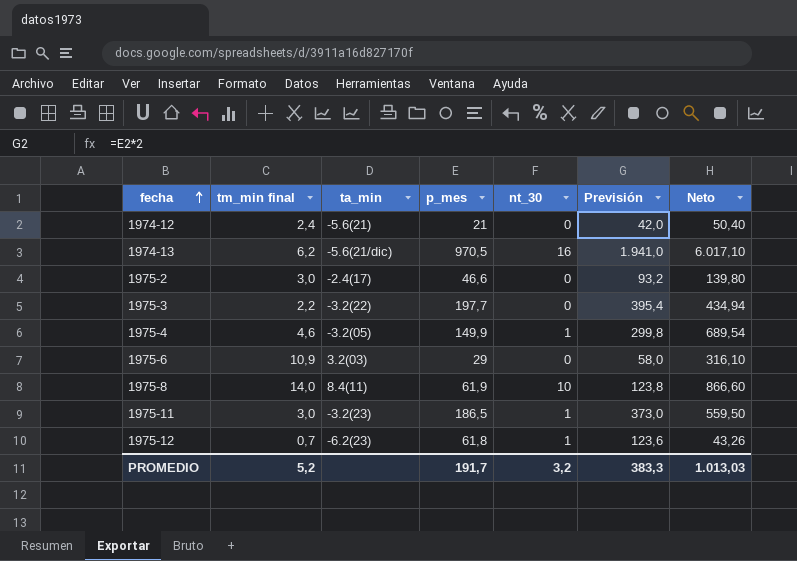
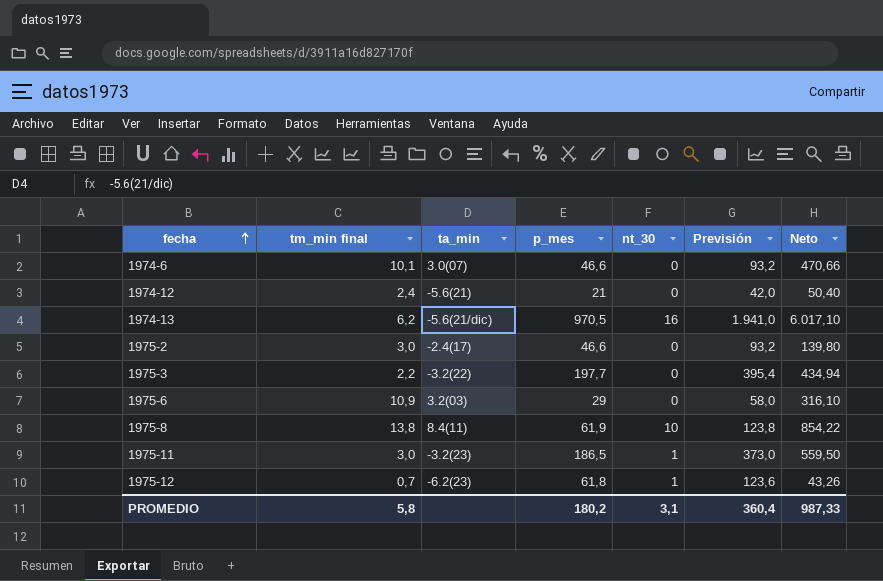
row 1975-4: 4,6 | -3.2(05) | 149,9 | 1 | 299,8 | 689,54 -> none
row 1974-6: none -> 10,1 | 3.0(07) | 46,6 | 0 | 93,2 | 470,66
1975-8 | tm_min final: 14,0 -> 13,8
1975-8 | Neto: 866,60 -> 854,22
PROMEDIO | tm_min final: 5,2 -> 5,8
PROMEDIO | p_mes: 191,7 -> 180,2
PROMEDIO | nt_30: 3,2 -> 3,1
PROMEDIO | Previsión: 383,3 -> 360,4
PROMEDIO | Neto: 1.013,03 -> 987,33

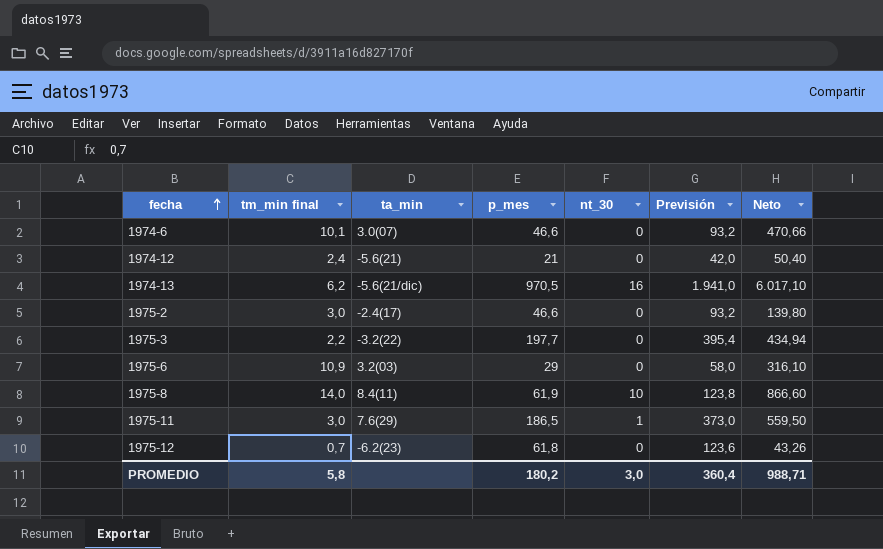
1975-8 | tm_min final: 13,8 -> 14,0
1975-8 | Neto: 854,22 -> 866,60
1975-11 | ta_min: -3.2(23) -> 7.6(29)
1975-12 | nt_30: 1 -> 0
PROMEDIO | nt_30: 3,1 -> 3,0
PROMEDIO | Neto: 987,33 -> 988,71

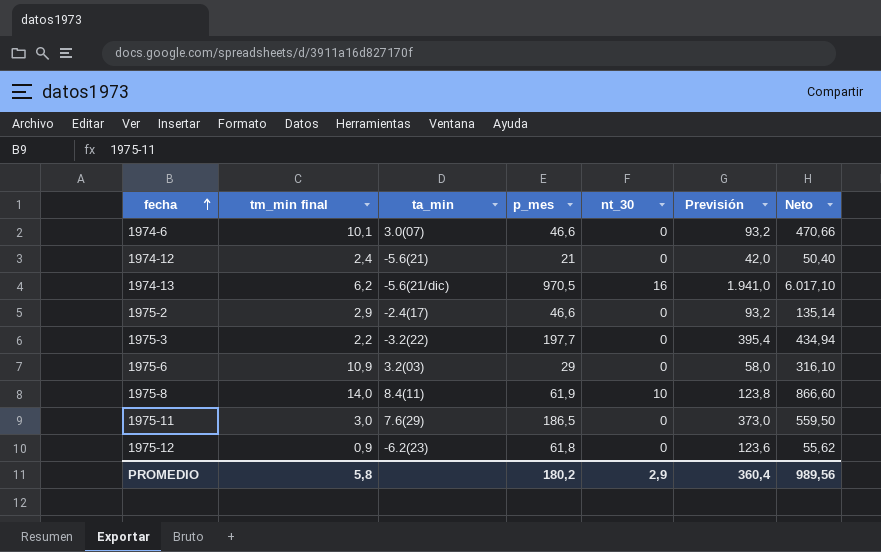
1975-2 | tm_min final: 3,0 -> 2,9
1975-2 | Neto: 139,80 -> 135,14
1975-11 | nt_30: 1 -> 0
1975-12 | tm_min final: 0,7 -> 0,9
1975-12 | Neto: 43,26 -> 55,62
PROMEDIO | nt_30: 3,0 -> 2,9
PROMEDIO | Neto: 988,71 -> 989,56

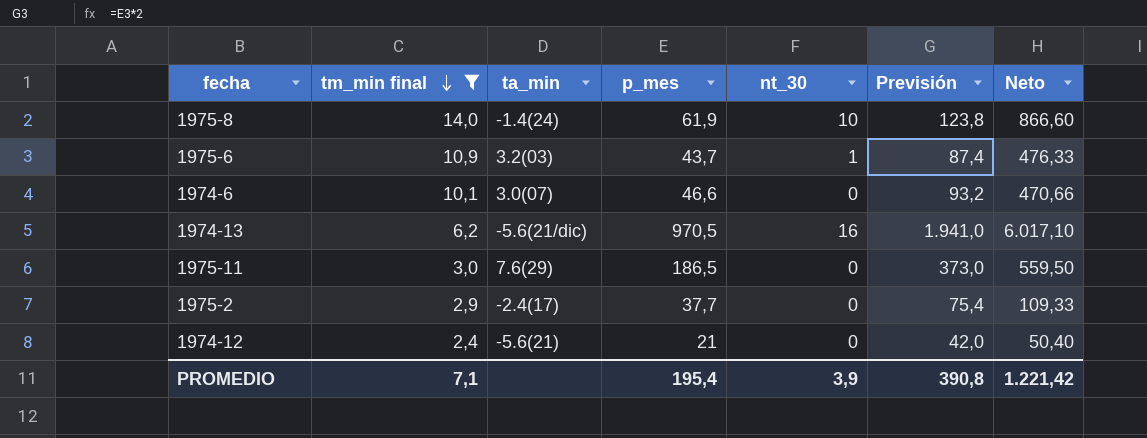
filter: none -> tm_min final >= 2,4
row order: fecha ascending -> tm_min final descending
1975-8 | ta_min: 8.4(11) -> -1.4(24)
1975-6 | p_mes: 29 -> 43,7
1975-6 | nt_30: 0 -> 1
1975-6 | Previsión: 58,0 -> 87,4
1975-6 | Neto: 316,10 -> 476,33
1975-2 | p_mes: 46,6 -> 37,7
1975-2 | Previsión: 93,2 -> 75,4
1975-2 | Neto: 135,14 -> 109,33
PROMEDIO | tm_min final: 5,8 -> 7,1
PROMEDIO | p_mes: 180,2 -> 195,4
PROMEDIO | nt_30: 2,9 -> 3,9
PROMEDIO | Previsión: 360,4 -> 390,8
PROMEDIO | Neto: 989,56 -> 1.221,42

